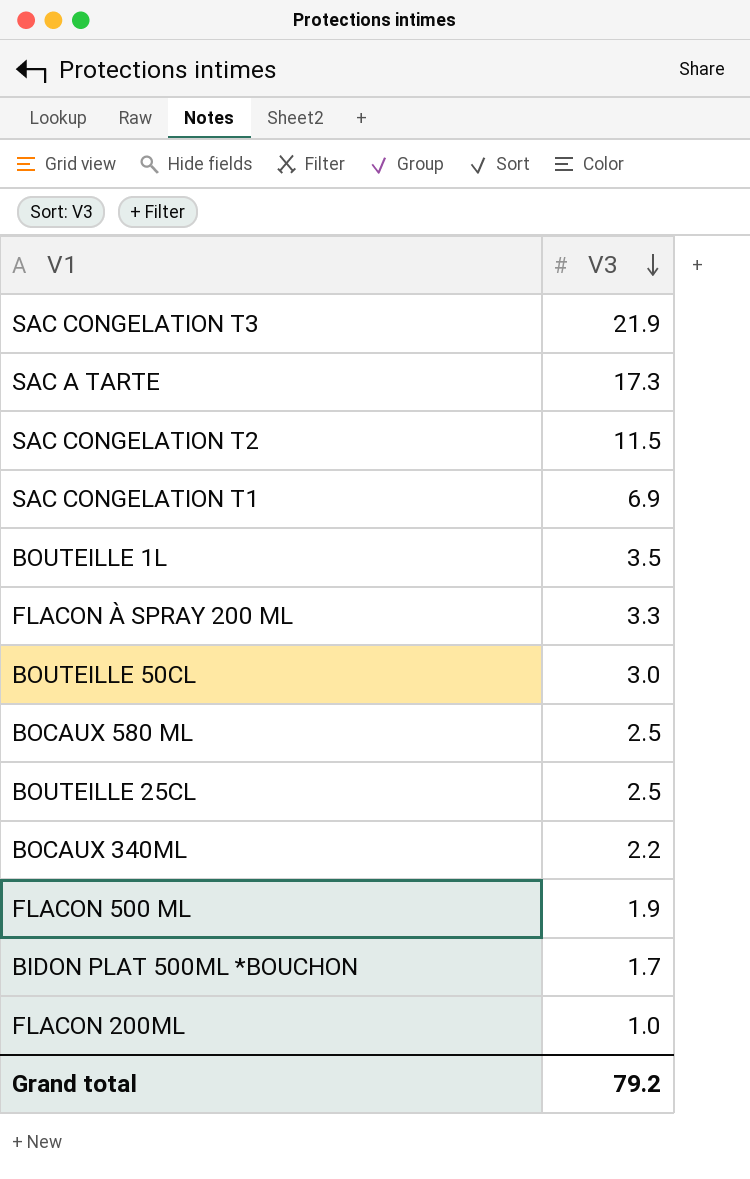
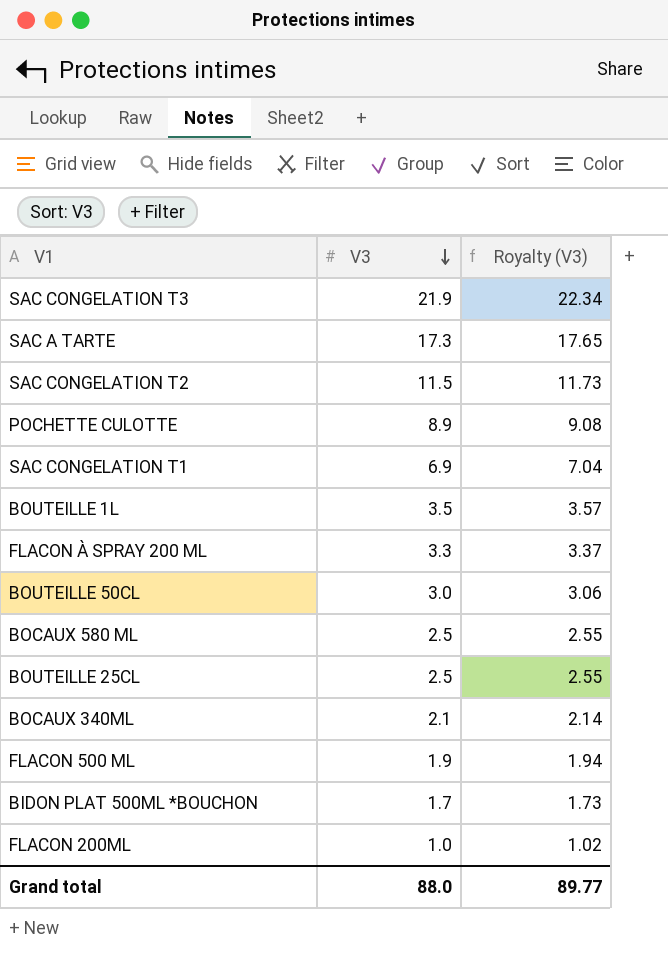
column Royalty (V3) | formula: none -> [V3] * 1.02
row POCHETTE CULOTTE: none -> 8.9 | 9.08
BOCAUX 340ML | V3: 2.2 -> 2.1
Grand total | V3: 79.2 -> 88.0

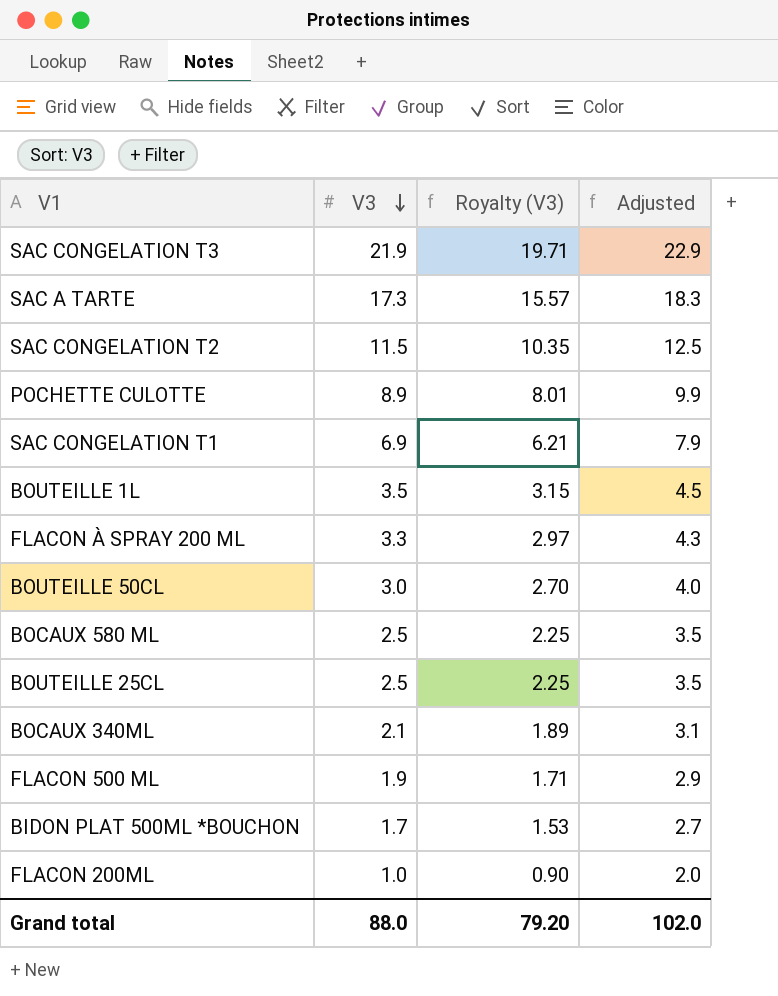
column Royalty (V3) | formula: [V3] * 1.02 -> [V3] * 0.9
column Adjusted | formula: none -> [V3] + 1
Grand total | Royalty (V3): 89.77 -> 79.20

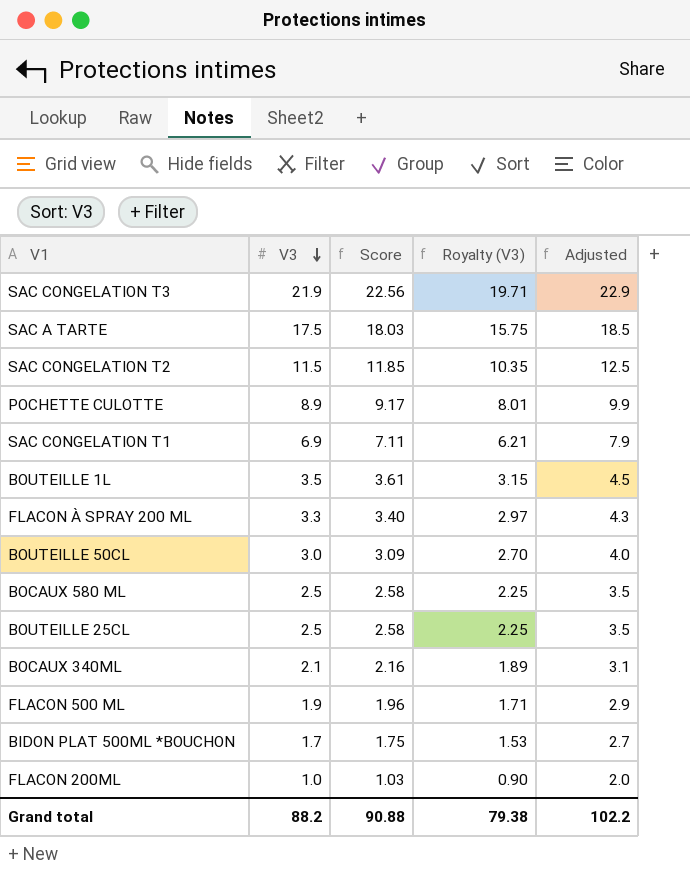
column Score | formula: none -> [V3] * 1.03
SAC A TARTE | V3: 17.3 -> 17.5
SAC A TARTE | Royalty (V3): 15.57 -> 15.75
SAC A TARTE | Adjusted: 18.3 -> 18.5
Grand total | V3: 88.0 -> 88.2
Grand total | Royalty (V3): 79.20 -> 79.38
Grand total | Adjusted: 102.0 -> 102.2

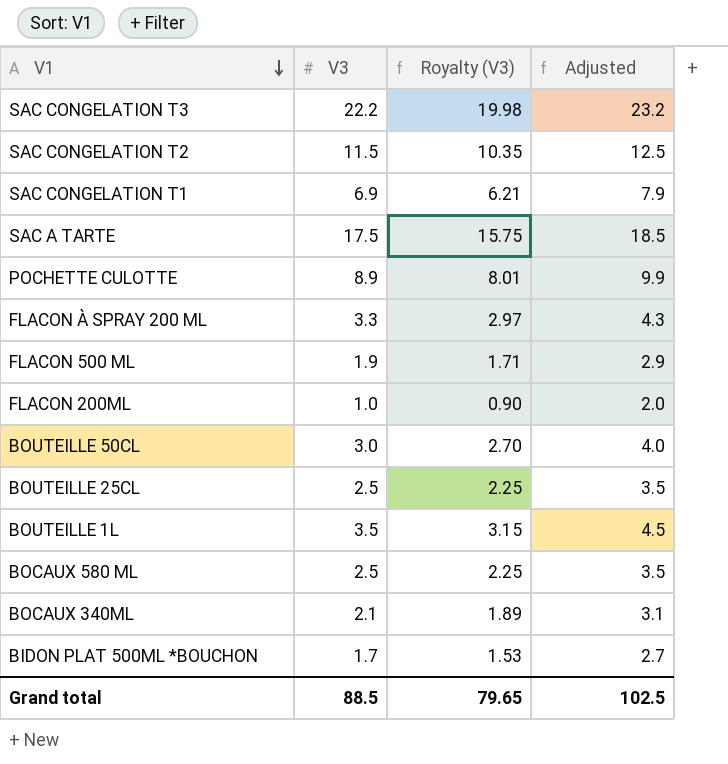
row order: V3 descending -> V1 descending
column Score | formula: [V3] * 1.03 -> none
SAC CONGELATION T3 | V3: 21.9 -> 22.2
SAC CONGELATION T3 | Royalty (V3): 19.71 -> 19.98
SAC CONGELATION T3 | Adjusted: 22.9 -> 23.2
Grand total | V3: 88.2 -> 88.5
Grand total | Royalty (V3): 79.38 -> 79.65
Grand total | Adjusted: 102.2 -> 102.5

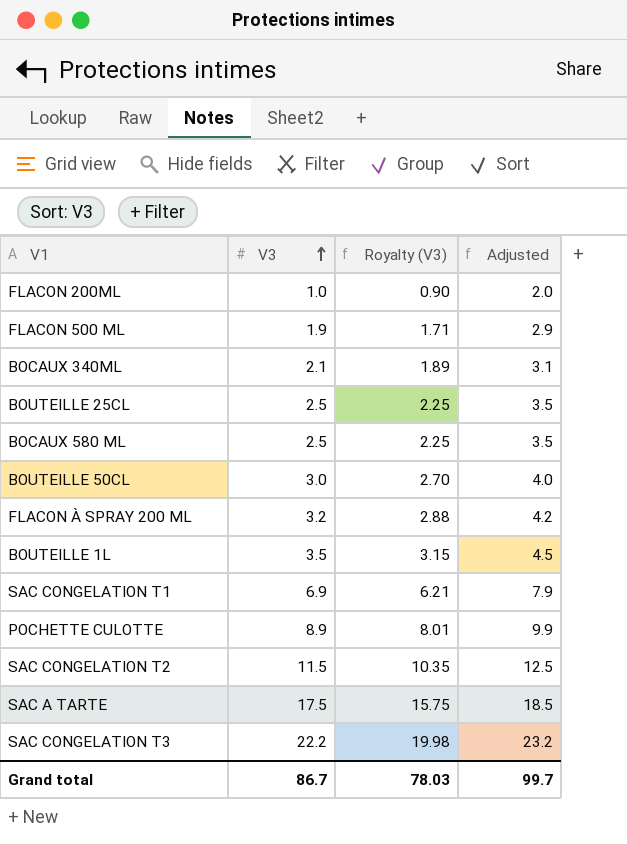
row order: V1 descending -> V3 ascending
row BIDON PLAT 500ML *BOUCHON: 1.7 | 1.53 | 2.7 -> none
FLACON À SPRAY 200 ML | V3: 3.3 -> 3.2
FLACON À SPRAY 200 ML | Royalty (V3): 2.97 -> 2.88
FLACON À SPRAY 200 ML | Adjusted: 4.3 -> 4.2
Grand total | V3: 88.5 -> 86.7
Grand total | Royalty (V3): 79.65 -> 78.03
Grand total | Adjusted: 102.5 -> 99.7

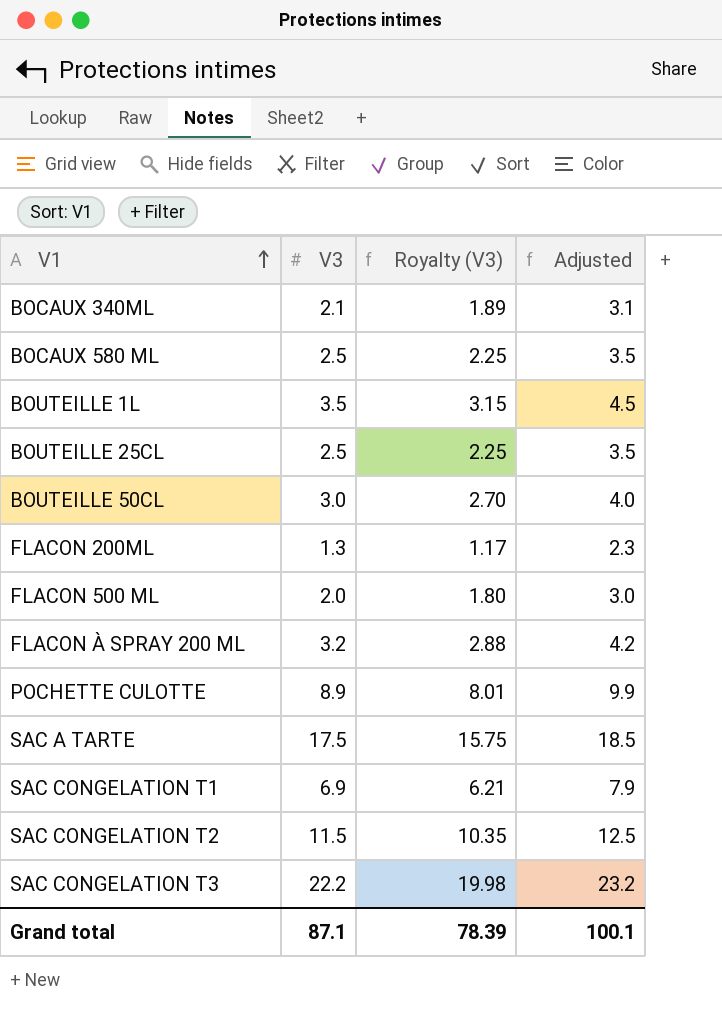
row order: V3 ascending -> V1 ascending
FLACON 200ML | V3: 1.0 -> 1.3
FLACON 200ML | Royalty (V3): 0.90 -> 1.17
FLACON 200ML | Adjusted: 2.0 -> 2.3
FLACON 500 ML | V3: 1.9 -> 2.0
FLACON 500 ML | Royalty (V3): 1.71 -> 1.80
FLACON 500 ML | Adjusted: 2.9 -> 3.0
Grand total | V3: 86.7 -> 87.1
Grand total | Royalty (V3): 78.03 -> 78.39
Grand total | Adjusted: 99.7 -> 100.1

